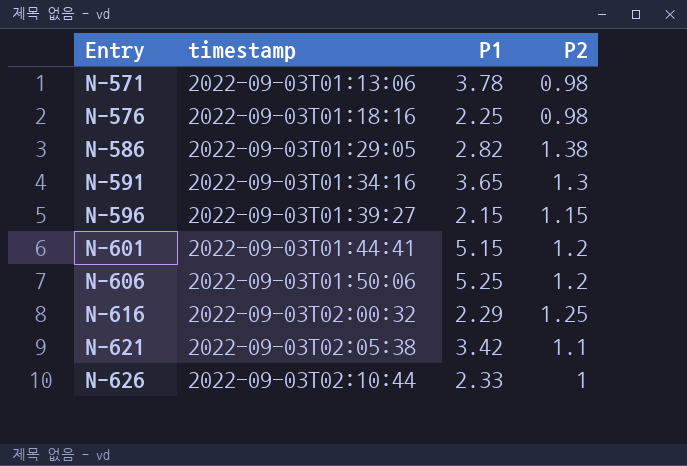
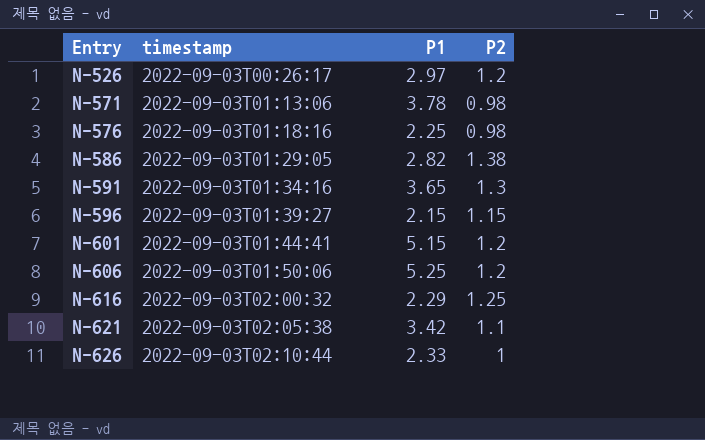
row N-526: none -> 2022-09-03T00:26:17 | 2.97 | 1.2

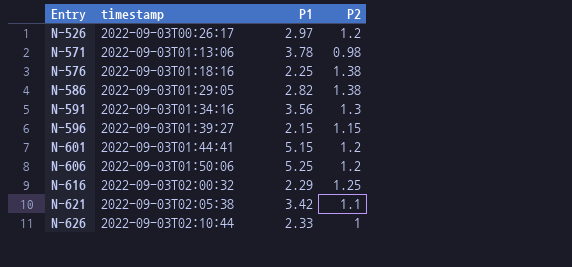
N-576 | P2: 0.98 -> 1.38
N-591 | P1: 3.65 -> 3.56

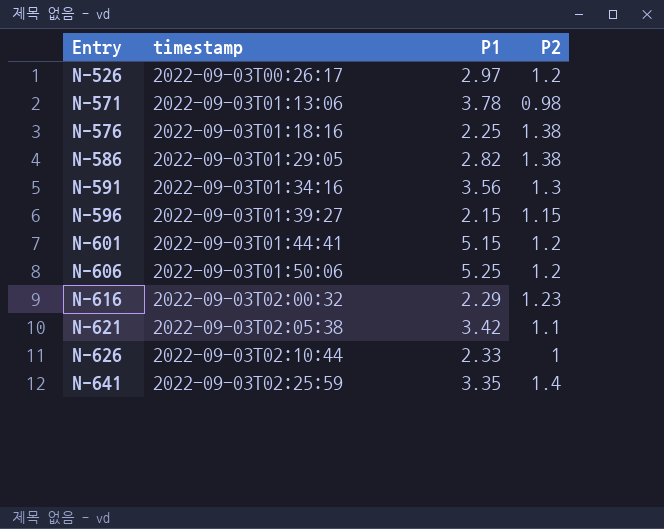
N-616 | P2: 1.25 -> 1.23
row N-641: none -> 2022-09-03T02:25:59 | 3.35 | 1.4

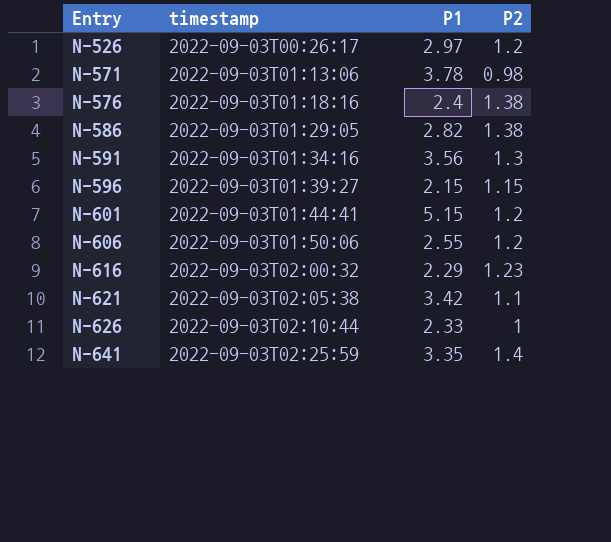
N-576 | P1: 2.25 -> 2.4
N-606 | P1: 5.25 -> 2.55

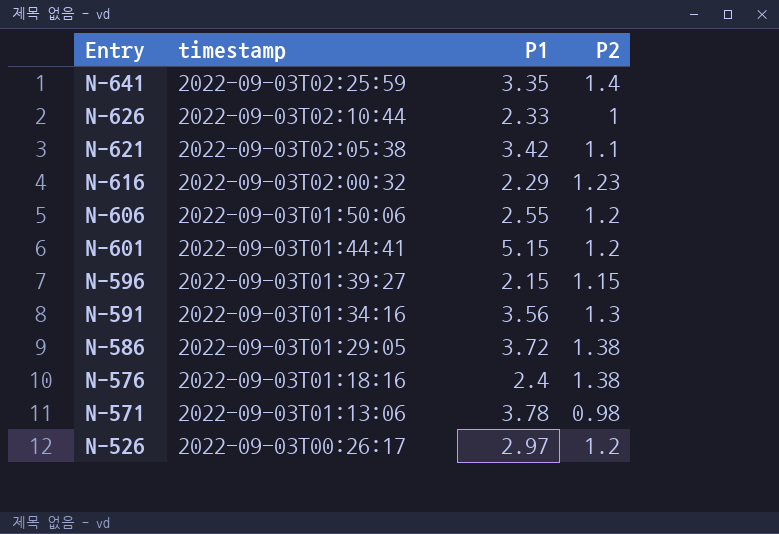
row order: Entry ascending -> Entry descending
N-586 | P1: 2.82 -> 3.72

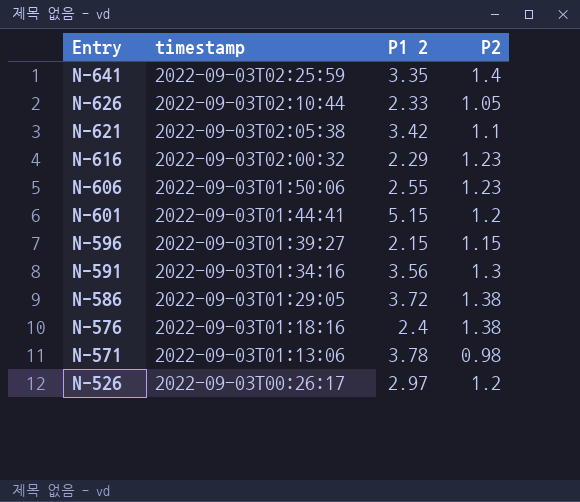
column name: P1 -> P1 2
N-626 | P2: 1 -> 1.05
N-606 | P2: 1.2 -> 1.23

